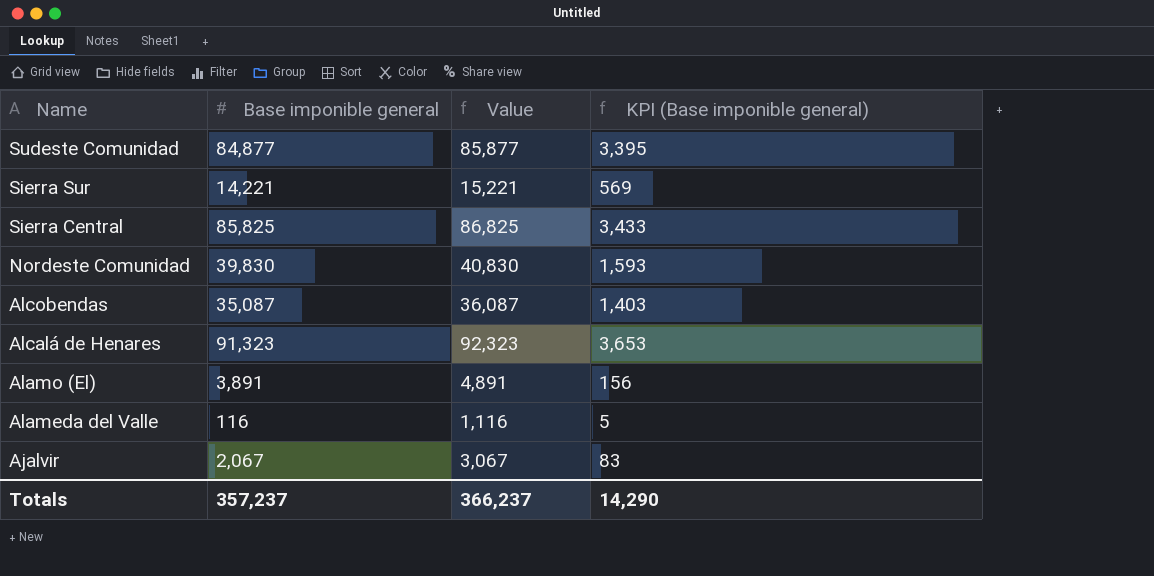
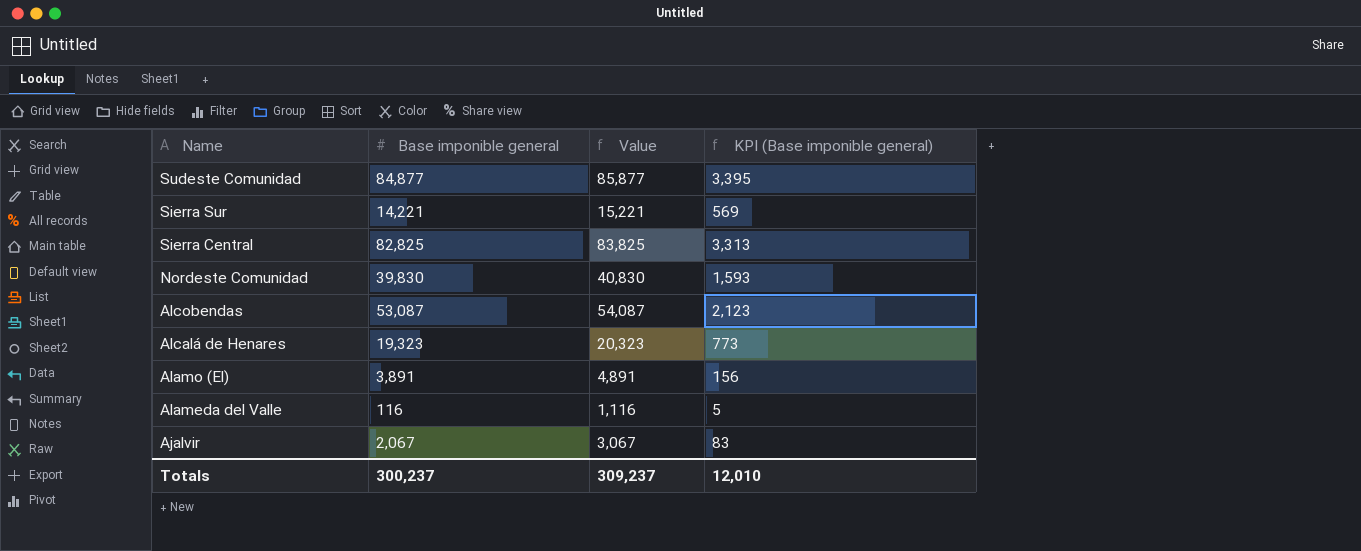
Sierra Central | Base imponible general: 85,825 -> 82,825
Sierra Central | Value: 86,825 -> 83,825
Sierra Central | KPI (Base imponible general): 3,433 -> 3,313
Alcobendas | Base imponible general: 35,087 -> 53,087
Alcobendas | Value: 36,087 -> 54,087
Alcobendas | KPI (Base imponible general): 1,403 -> 2,123
Alcalá de Henares | Base imponible general: 91,323 -> 19,323
Alcalá de Henares | Value: 92,323 -> 20,323
Alcalá de Henares | KPI (Base imponible general): 3,653 -> 773
Totals | Base imponible general: 357,237 -> 300,237
Totals | Value: 366,237 -> 309,237
Totals | KPI (Base imponible general): 14,290 -> 12,010

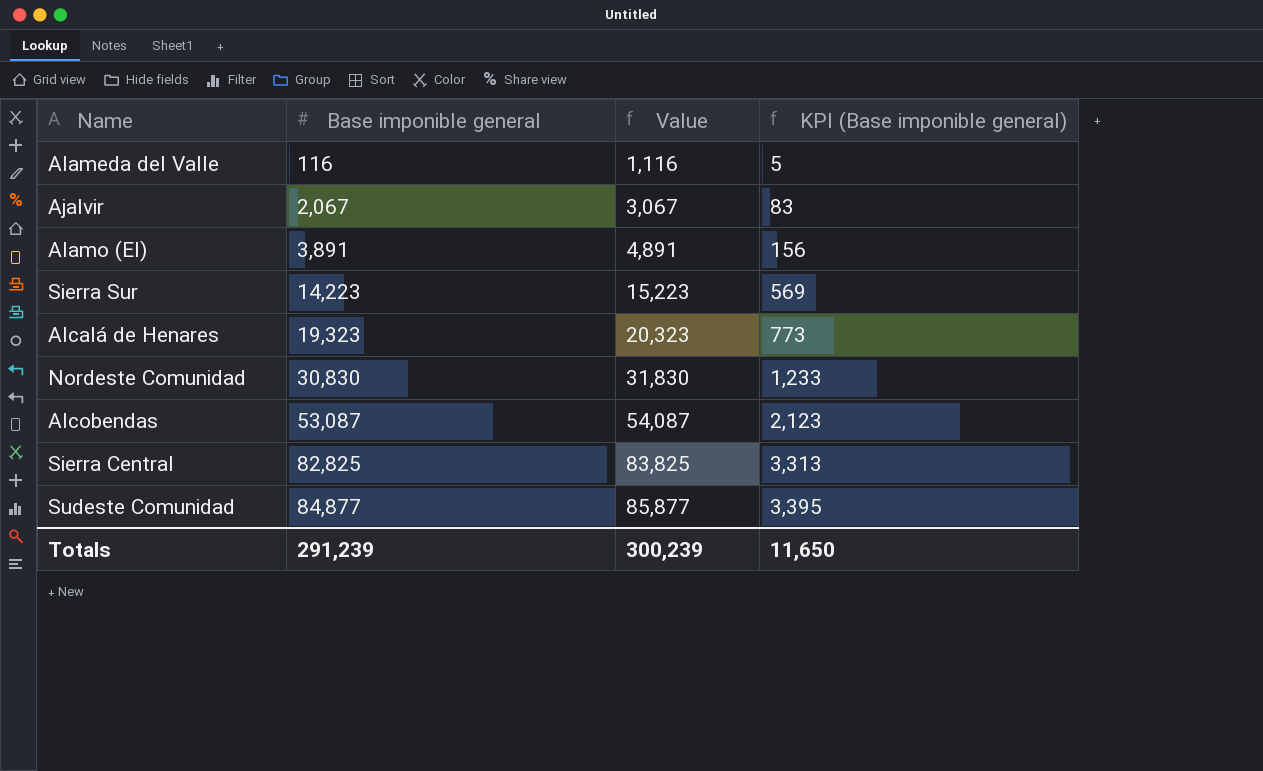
row order: Name descending -> Base imponible general ascending
Sierra Sur | Base imponible general: 14,221 -> 14,223
Sierra Sur | Value: 15,221 -> 15,223
Nordeste Comunidad | Base imponible general: 39,830 -> 30,830
Nordeste Comunidad | Value: 40,830 -> 31,830
Nordeste Comunidad | KPI (Base imponible general): 1,593 -> 1,233
Totals | Base imponible general: 300,237 -> 291,239
Totals | Value: 309,237 -> 300,239
Totals | KPI (Base imponible general): 12,010 -> 11,650

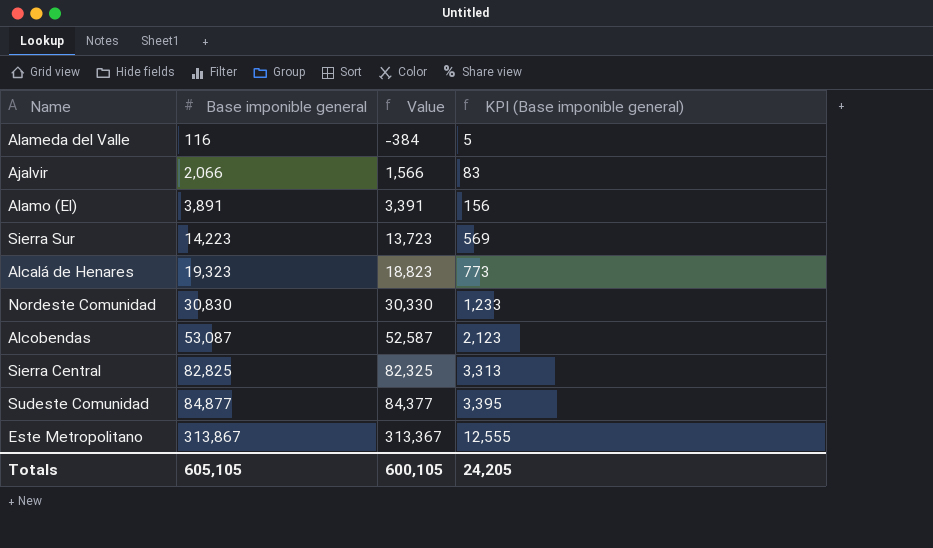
column Value | formula: [Base imponible general] + 1000 -> [Base imponible general] - 500
Ajalvir | Base imponible general: 2,067 -> 2,066
row Este Metropolitano: none -> 313,867 | 313,367 | 12,555
Totals | Base imponible general: 291,239 -> 605,105
Totals | Value: 300,239 -> 600,105
Totals | KPI (Base imponible general): 11,650 -> 24,205

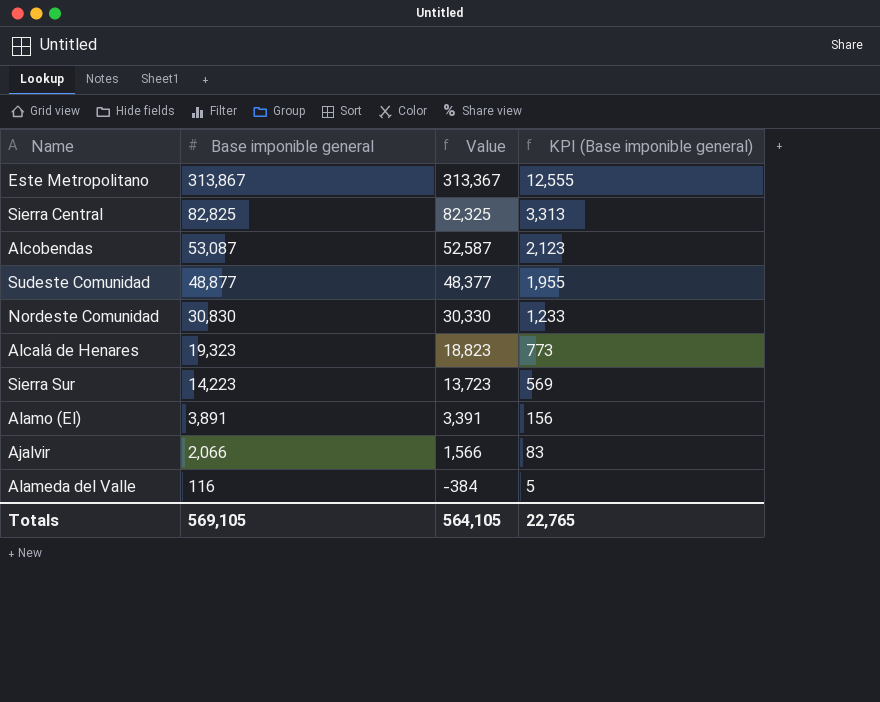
row order: Base imponible general ascending -> Base imponible general descending
Sudeste Comunidad | Base imponible general: 84,877 -> 48,877
Sudeste Comunidad | Value: 84,377 -> 48,377
Sudeste Comunidad | KPI (Base imponible general): 3,395 -> 1,955
Totals | Base imponible general: 605,105 -> 569,105
Totals | Value: 600,105 -> 564,105
Totals | KPI (Base imponible general): 24,205 -> 22,765

